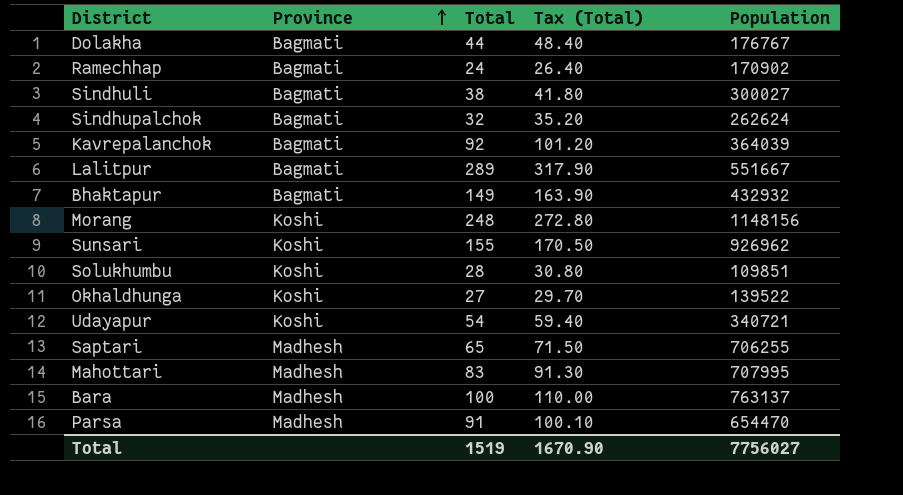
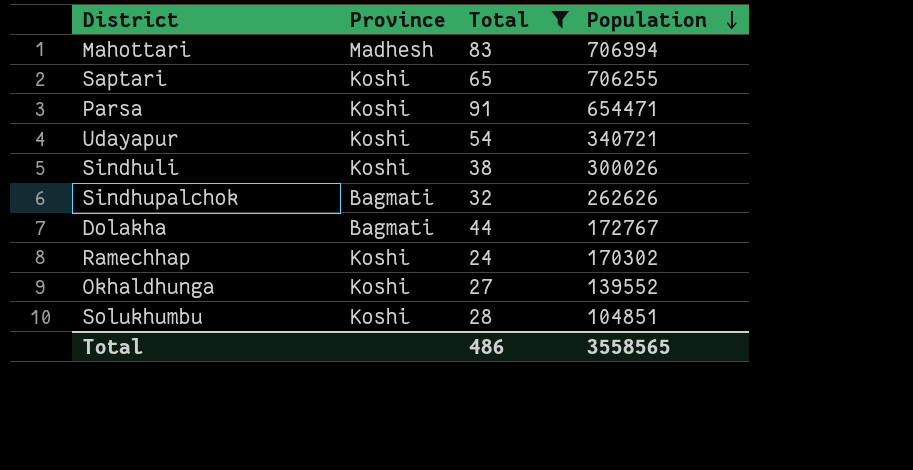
filter: none -> Total <= 91
row order: Province ascending -> Population descending
column Tax (Total) | formula: [Total] * 1.1 -> none
Mahottari | Population: 707995 -> 706994
Saptari | Province: Madhesh -> Koshi
Parsa | Province: Madhesh -> Koshi
Parsa | Population: 654470 -> 654471
Sindhuli | Province: Bagmati -> Koshi
Sindhuli | Population: 300027 -> 300026
Sindhupalchok | Population: 262624 -> 262626
Dolakha | Population: 176767 -> 172767
Ramechhap | Province: Bagmati -> Koshi
Ramechhap | Population: 170902 -> 170302
Okhaldhunga | Population: 139522 -> 139552
Solukhumbu | Population: 109851 -> 104851
Total | Total: 1519 -> 486
Total | Population: 7756027 -> 3558565

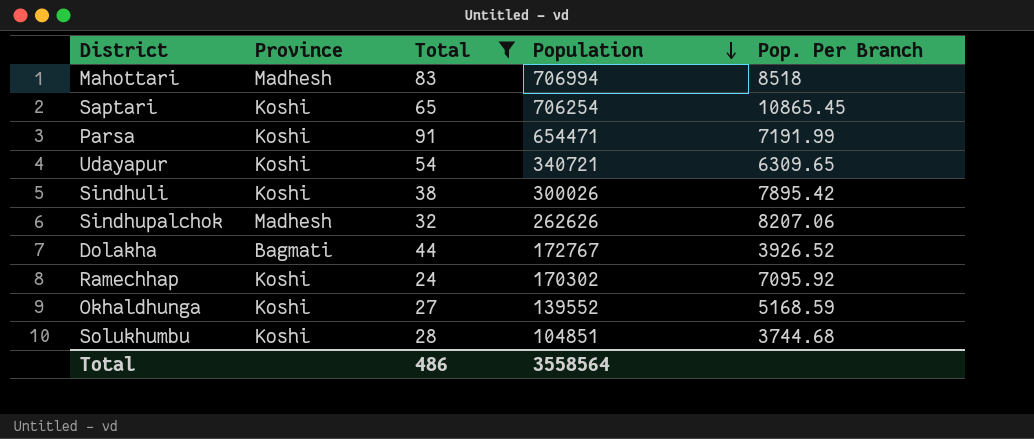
column Pop. Per Branch | formula: none -> [Population] / [Total]
Saptari | Population: 706255 -> 706254
Sindhupalchok | Province: Bagmati -> Madhesh
Total | Population: 3558565 -> 3558564

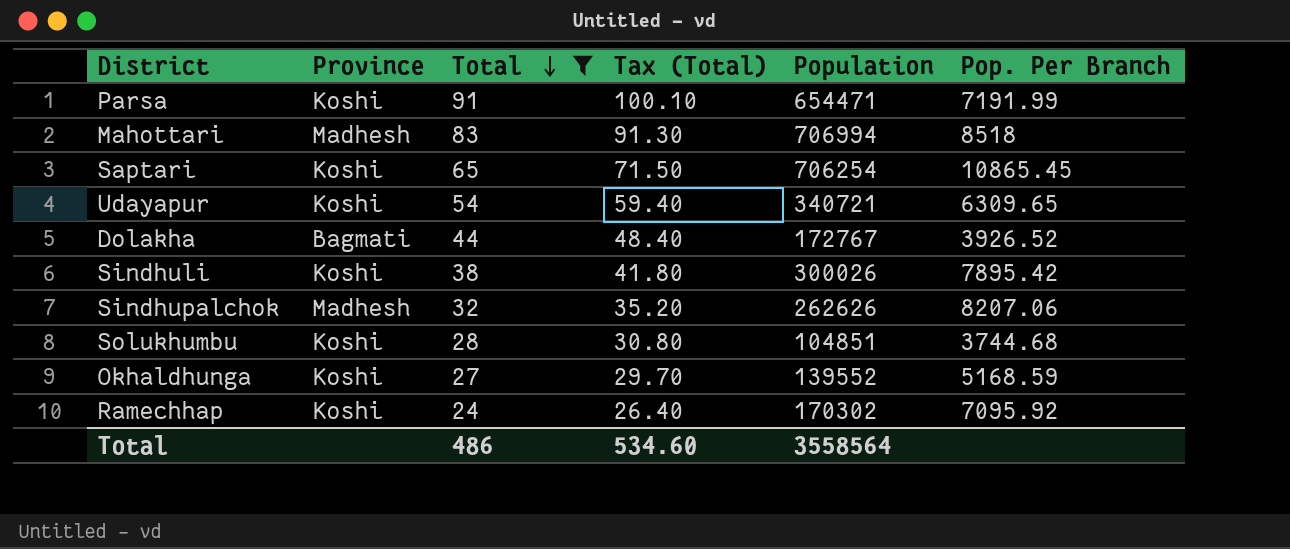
row order: Population descending -> Total descending
column Tax (Total) | formula: none -> [Total] * 1.1

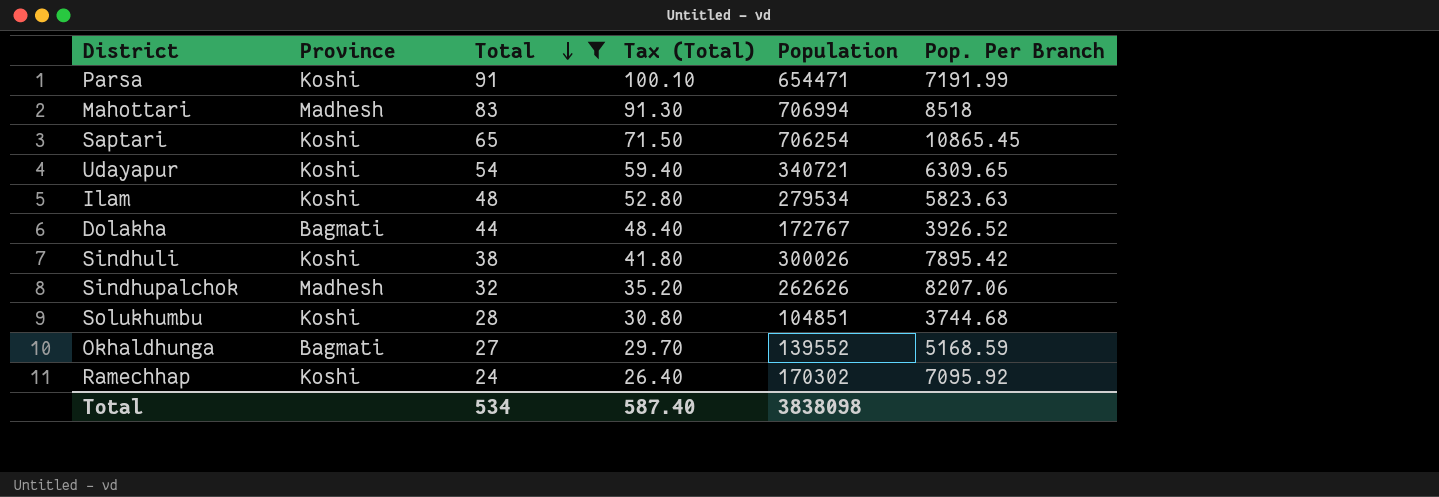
row Ilam: none -> Koshi | 48 | 52.80 | 279534 | 5823.63
Okhaldhunga | Province: Koshi -> Bagmati
Total | Total: 486 -> 534
Total | Tax (Total): 534.60 -> 587.40
Total | Population: 3558564 -> 3838098

